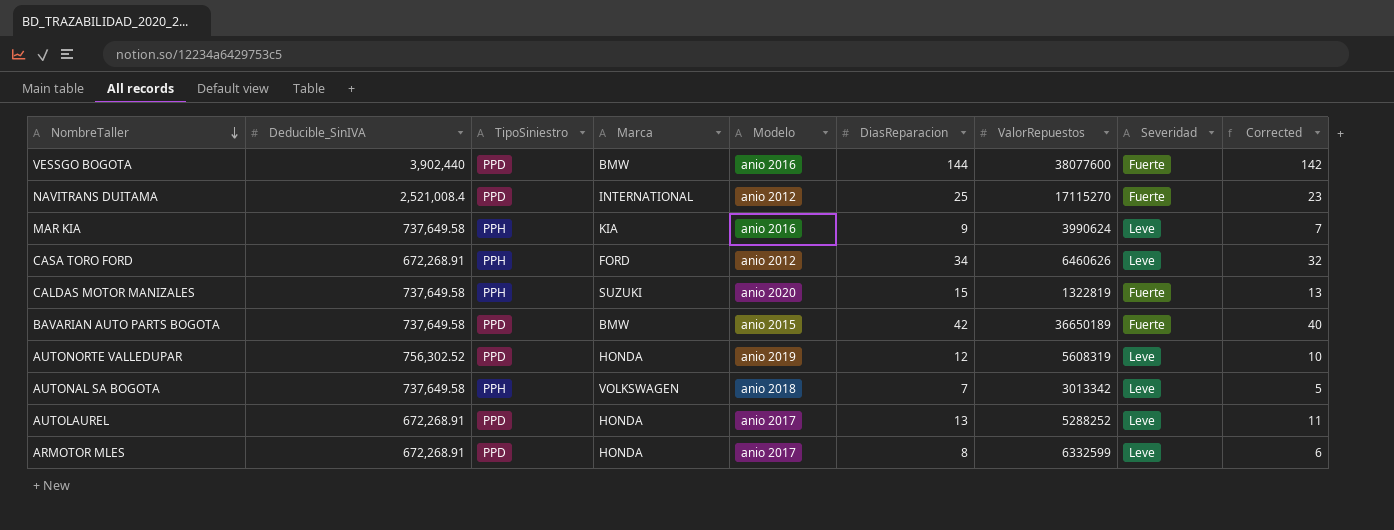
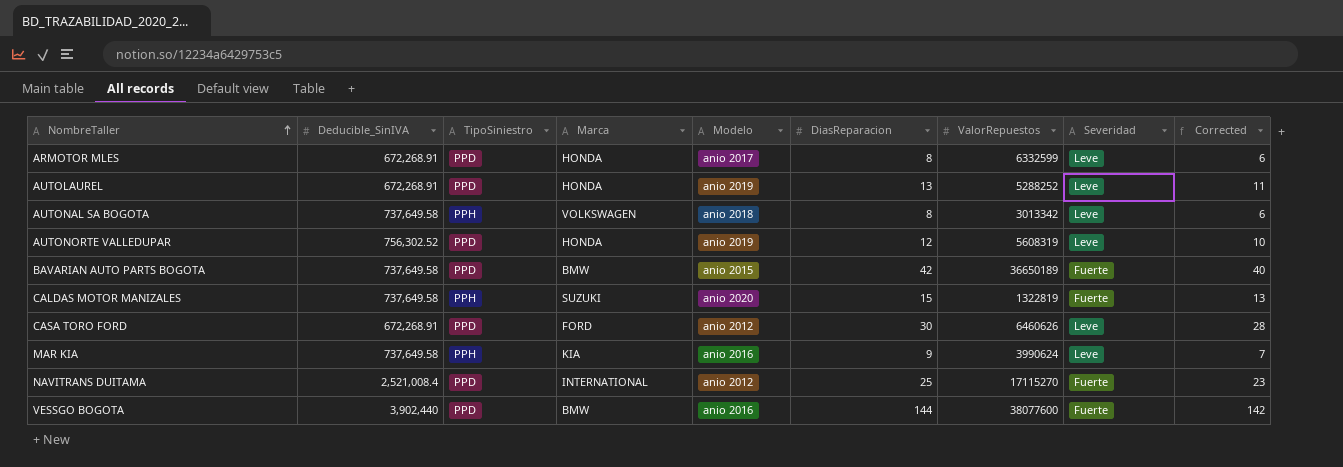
row order: NombreTaller descending -> NombreTaller ascending
AUTOLAUREL | Modelo: anio 2017 -> anio 2019
AUTONAL SA BOGOTA | DiasReparacion: 7 -> 8
AUTONAL SA BOGOTA | Corrected: 5 -> 6
CASA TORO FORD | TipoSiniestro: PPH -> PPD
CASA TORO FORD | DiasReparacion: 34 -> 30
CASA TORO FORD | Corrected: 32 -> 28

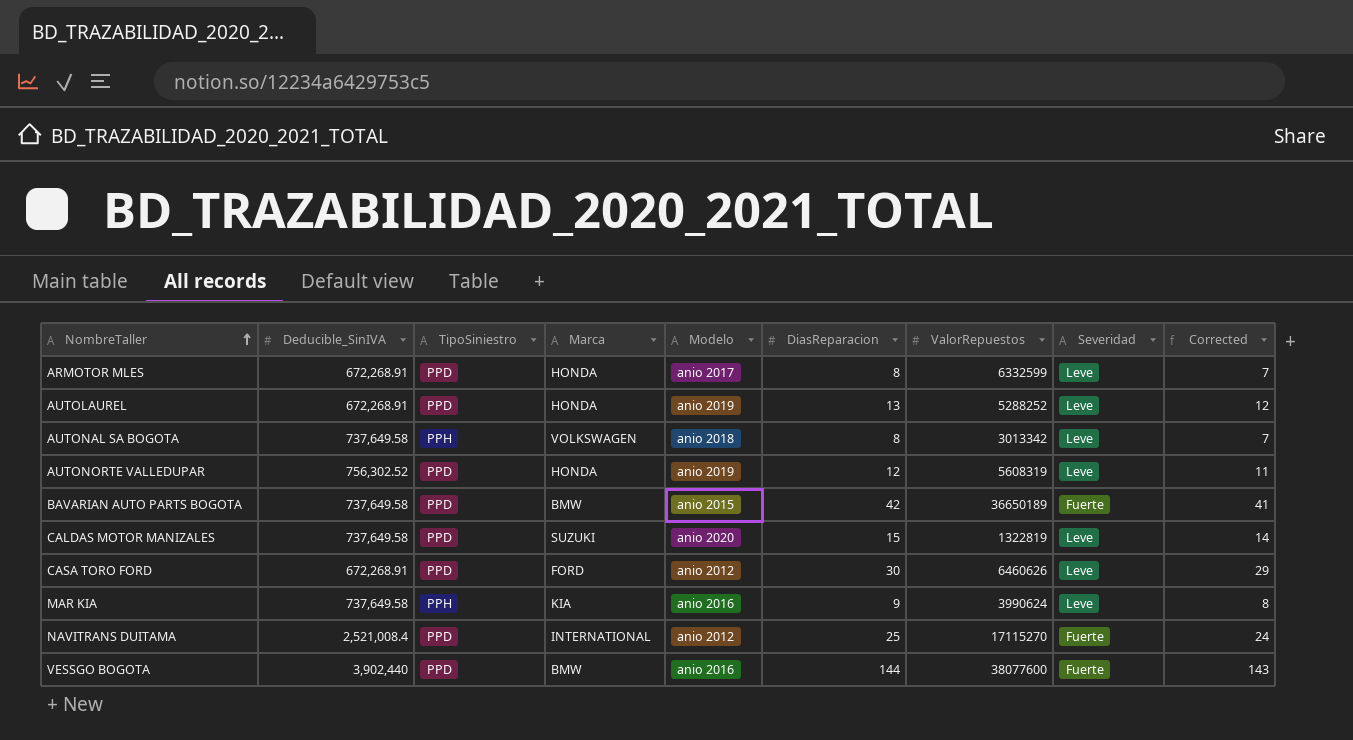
column Corrected | formula: [DiasReparacion] - 2 -> [DiasReparacion] - 1
CALDAS MOTOR MANIZALES | TipoSiniestro: PPH -> PPD
CALDAS MOTOR MANIZALES | Severidad: Fuerte -> Leve

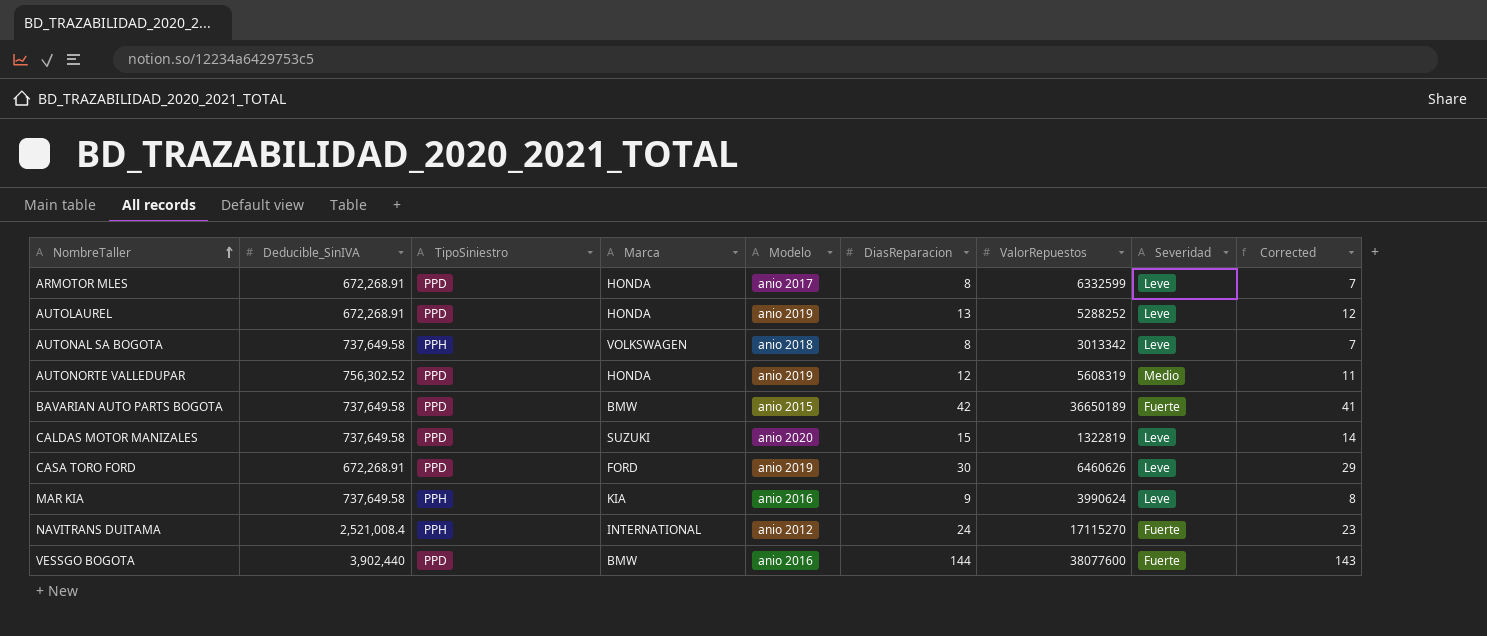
AUTONORTE VALLEDUPAR | Severidad: Leve -> Medio
CASA TORO FORD | Modelo: anio 2012 -> anio 2019
NAVITRANS DUITAMA | TipoSiniestro: PPD -> PPH
NAVITRANS DUITAMA | DiasReparacion: 25 -> 24
NAVITRANS DUITAMA | Corrected: 24 -> 23

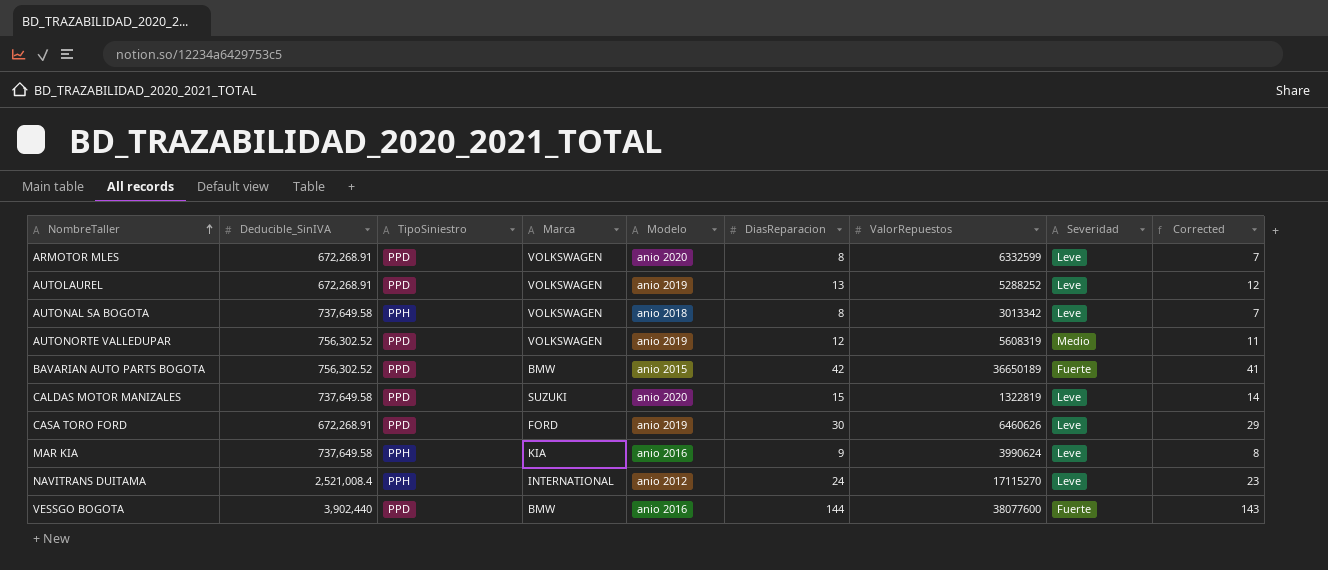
ARMOTOR MLES | Marca: HONDA -> VOLKSWAGEN
ARMOTOR MLES | Modelo: anio 2017 -> anio 2020
AUTOLAUREL | Marca: HONDA -> VOLKSWAGEN
AUTONORTE VALLEDUPAR | Marca: HONDA -> VOLKSWAGEN
BAVARIAN AUTO PARTS BOGOTA | Deducible_SinIVA: 737,649.58 -> 756,302.52
NAVITRANS DUITAMA | Severidad: Fuerte -> Leve

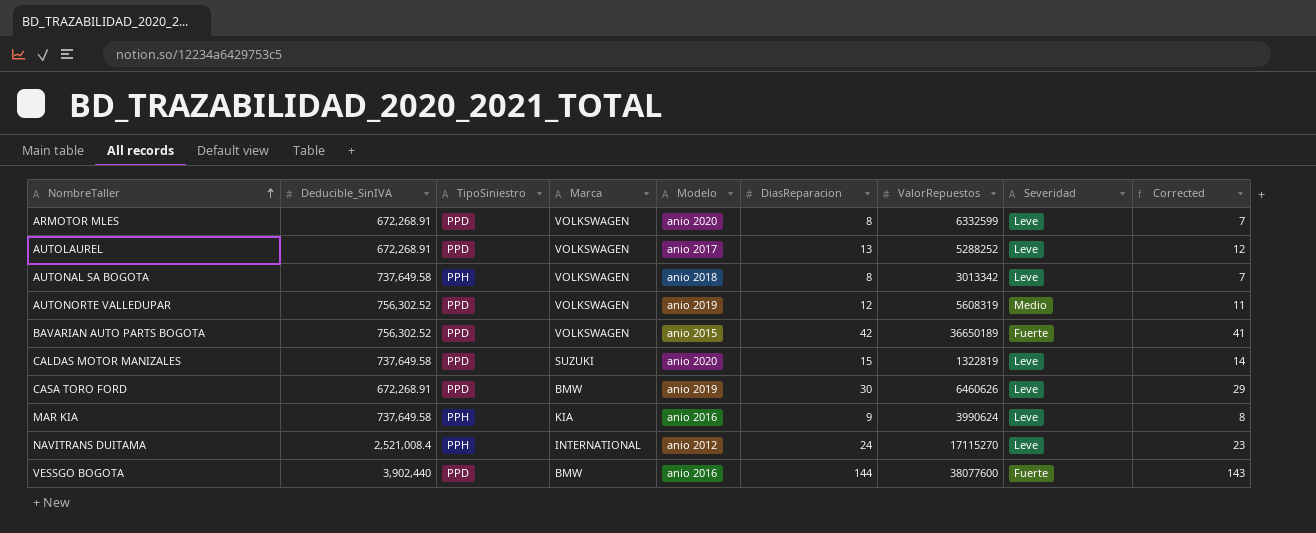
AUTOLAUREL | Modelo: anio 2019 -> anio 2017
BAVARIAN AUTO PARTS BOGOTA | Marca: BMW -> VOLKSWAGEN
CASA TORO FORD | Marca: FORD -> BMW

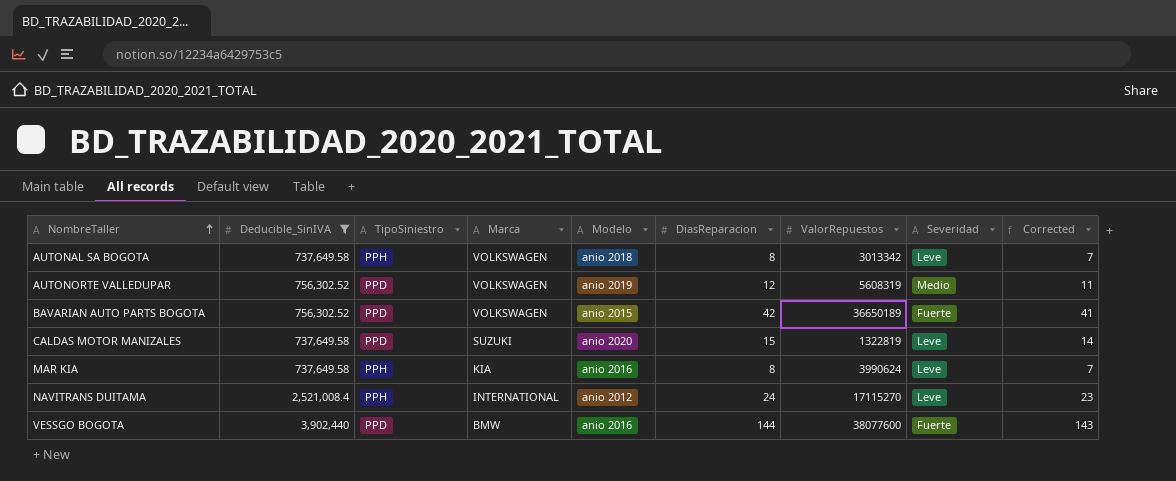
filter: none -> Deducible_SinIVA != 672,268.91
MAR KIA | DiasReparacion: 9 -> 8
MAR KIA | Corrected: 8 -> 7

